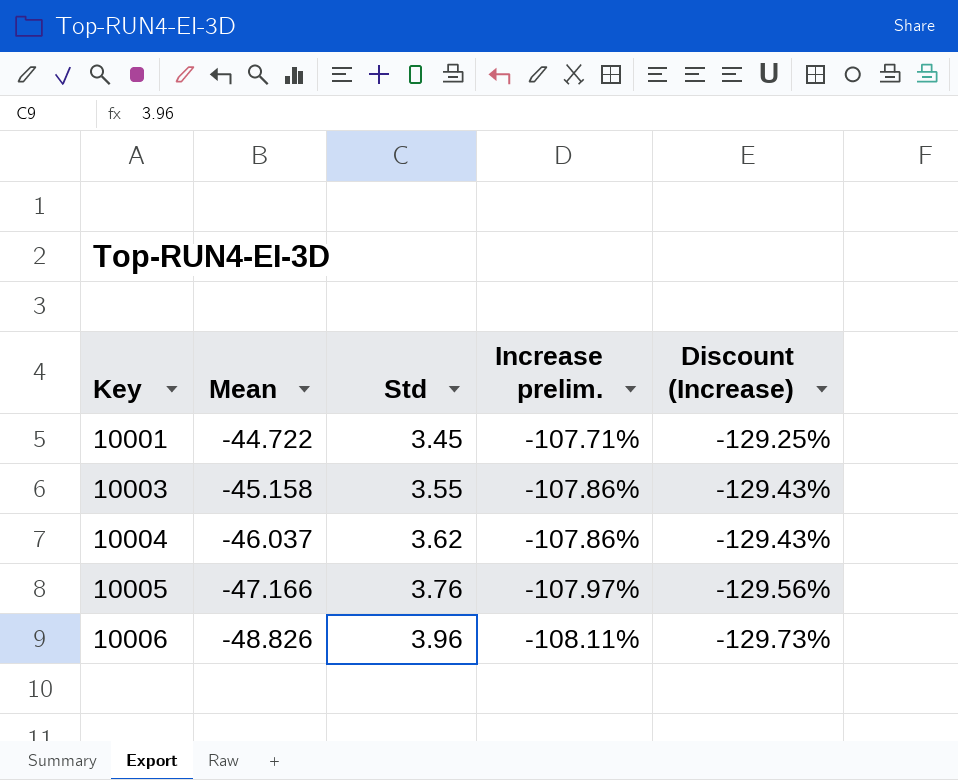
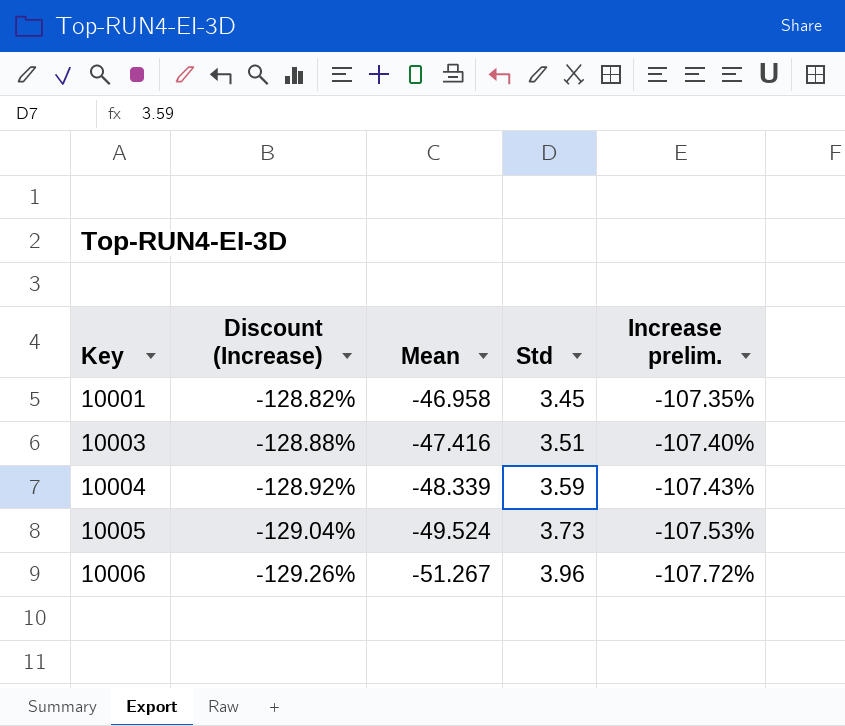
column Discount (Increase) | position: 5 -> 2
10001 | Discount (Increase): -129.25% -> -128.82%
10001 | Mean: -44.722 -> -46.958
10001 | Increase prelim.: -107.71% -> -107.35%
10003 | Discount (Increase): -129.43% -> -128.88%
10003 | Mean: -45.158 -> -47.416
10003 | Std: 3.55 -> 3.51
10003 | Increase prelim.: -107.86% -> -107.40%
10004 | Discount (Increase): -129.43% -> -128.92%
10004 | Mean: -46.037 -> -48.339
10004 | Std: 3.62 -> 3.59
10004 | Increase prelim.: -107.86% -> -107.43%
10005 | Discount (Increase): -129.56% -> -129.04%
10005 | Mean: -47.166 -> -49.524
10005 | Std: 3.76 -> 3.73
10005 | Increase prelim.: -107.97% -> -107.53%
10006 | Discount (Increase): -129.73% -> -129.26%
10006 | Mean: -48.826 -> -51.267
10006 | Increase prelim.: -108.11% -> -107.72%

